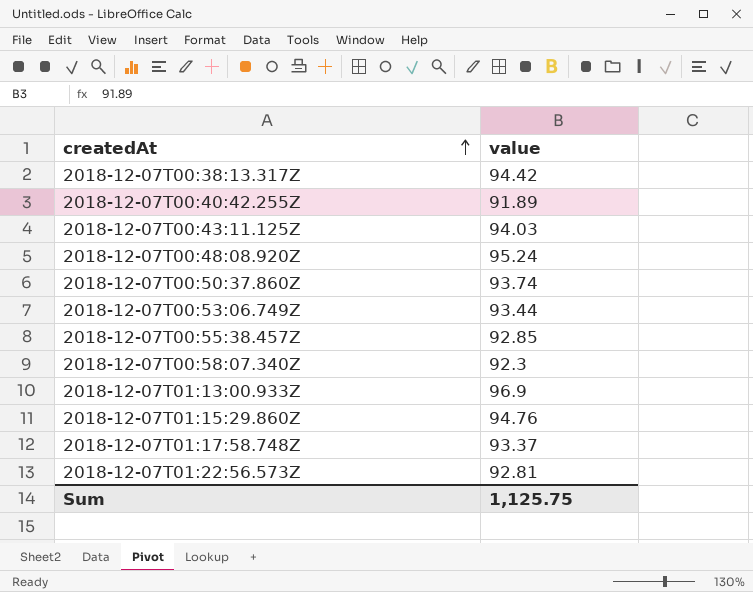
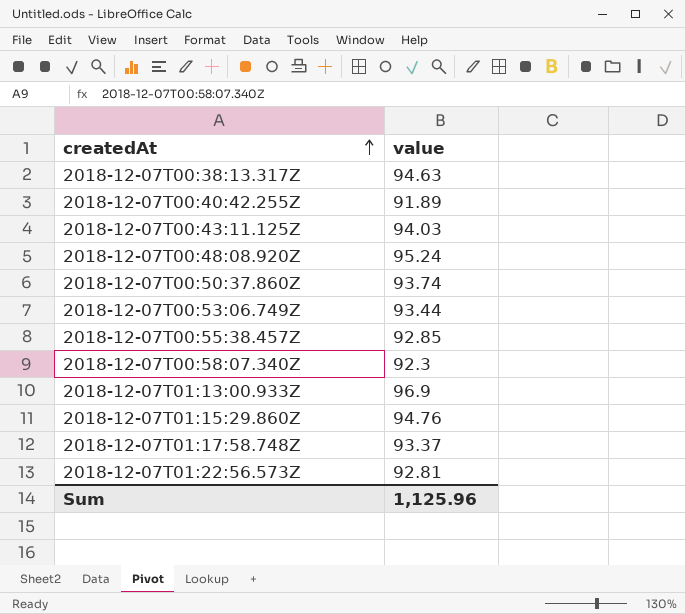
2018-12-07T00:38:13.317Z | value: 94.42 -> 94.63
Sum | value: 1,125.75 -> 1,125.96

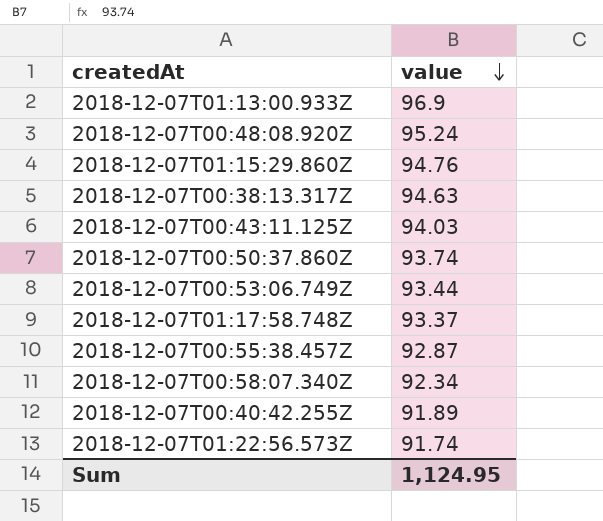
row order: createdAt ascending -> value descending
2018-12-07T00:55:38.457Z | value: 92.85 -> 92.87
2018-12-07T00:58:07.340Z | value: 92.3 -> 92.34
2018-12-07T01:22:56.573Z | value: 92.81 -> 91.74
Sum | value: 1,125.96 -> 1,124.95

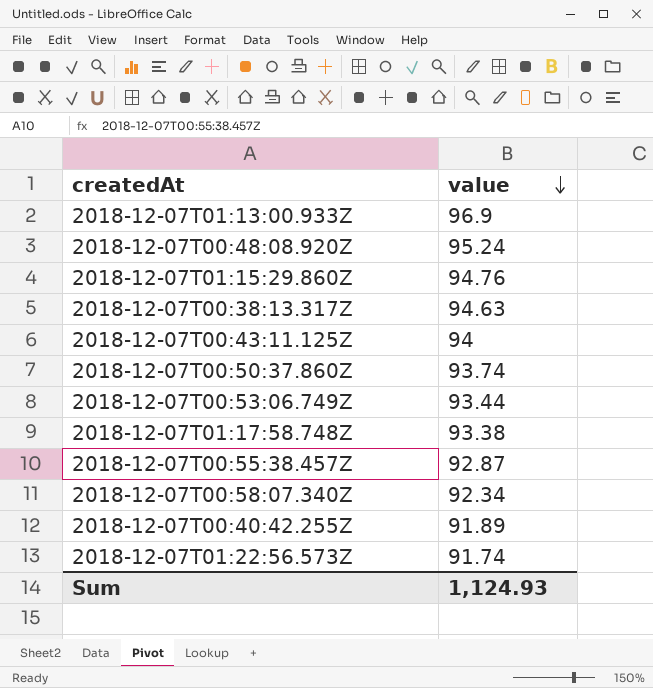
2018-12-07T00:43:11.125Z | value: 94.03 -> 94
2018-12-07T01:17:58.748Z | value: 93.37 -> 93.38
Sum | value: 1,124.95 -> 1,124.93

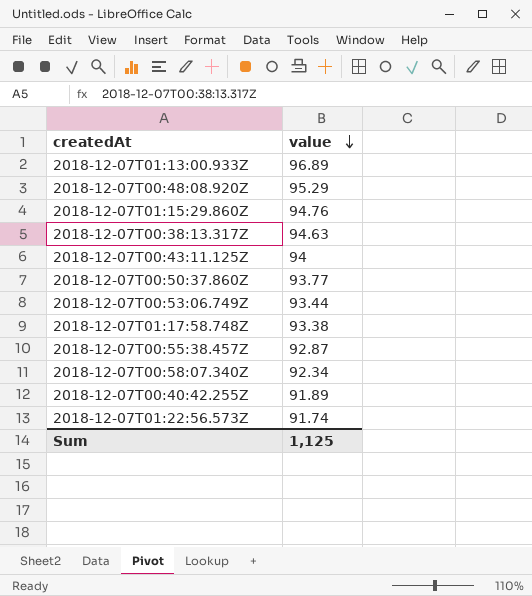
2018-12-07T01:13:00.933Z | value: 96.9 -> 96.89
2018-12-07T00:48:08.920Z | value: 95.24 -> 95.29
2018-12-07T00:50:37.860Z | value: 93.74 -> 93.77
Sum | value: 1,124.93 -> 1,125

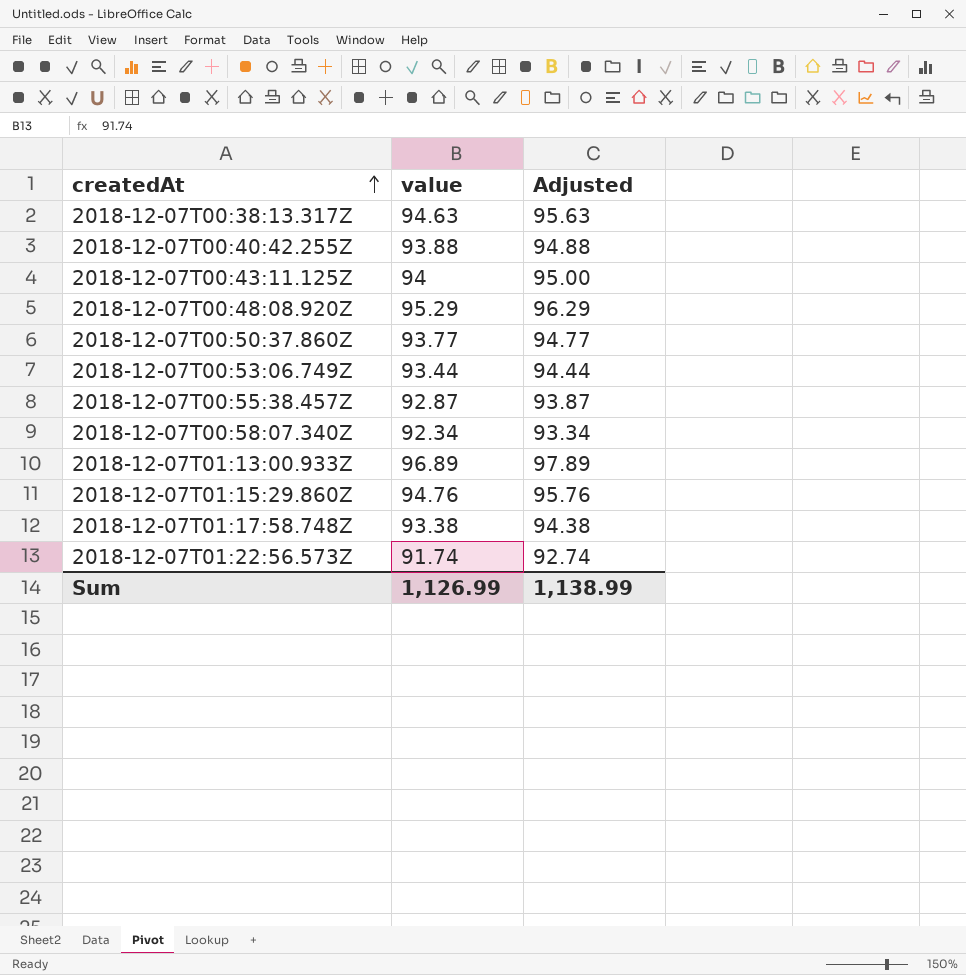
row order: value descending -> createdAt ascending
column Adjusted | formula: none -> [value] + 1
2018-12-07T00:40:42.255Z | value: 91.89 -> 93.88
Sum | value: 1,125 -> 1,126.99

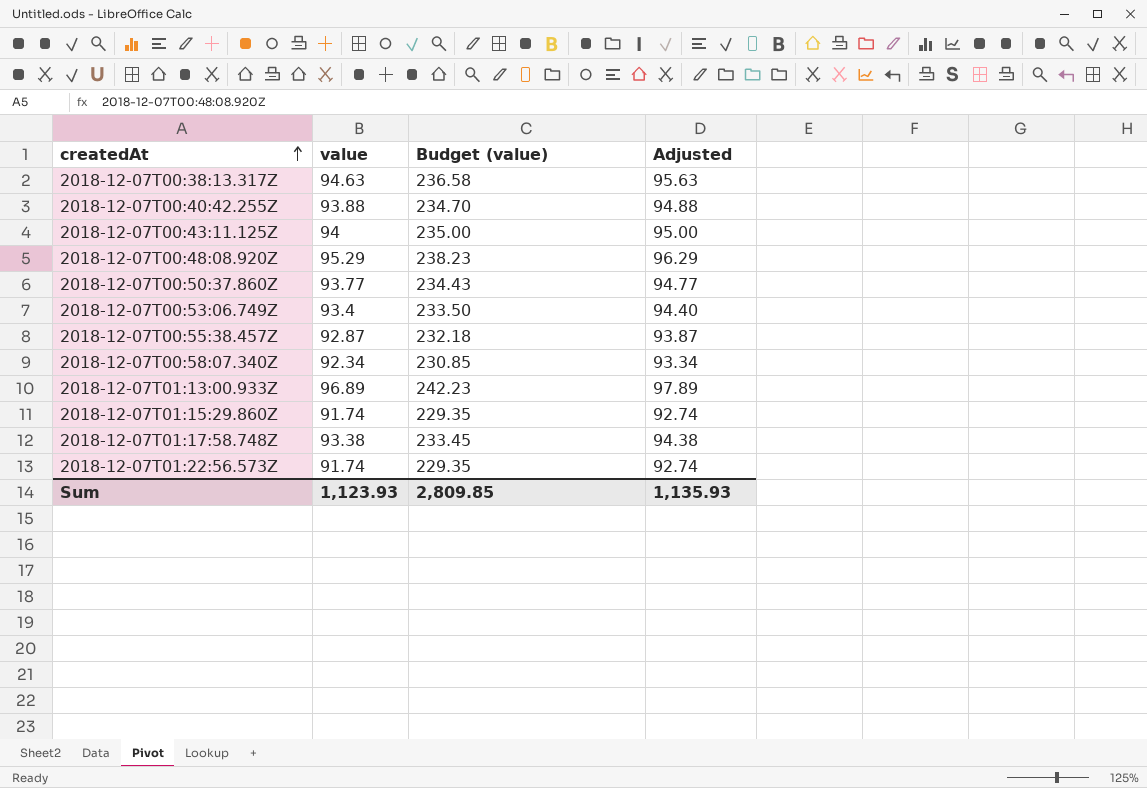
column Budget (value) | formula: none -> [value] * 2.5
2018-12-07T00:53:06.749Z | value: 93.44 -> 93.4
2018-12-07T00:53:06.749Z | Adjusted: 94.44 -> 94.40
2018-12-07T01:15:29.860Z | value: 94.76 -> 91.74
2018-12-07T01:15:29.860Z | Adjusted: 95.76 -> 92.74
Sum | value: 1,126.99 -> 1,123.93
Sum | Adjusted: 1,138.99 -> 1,135.93

